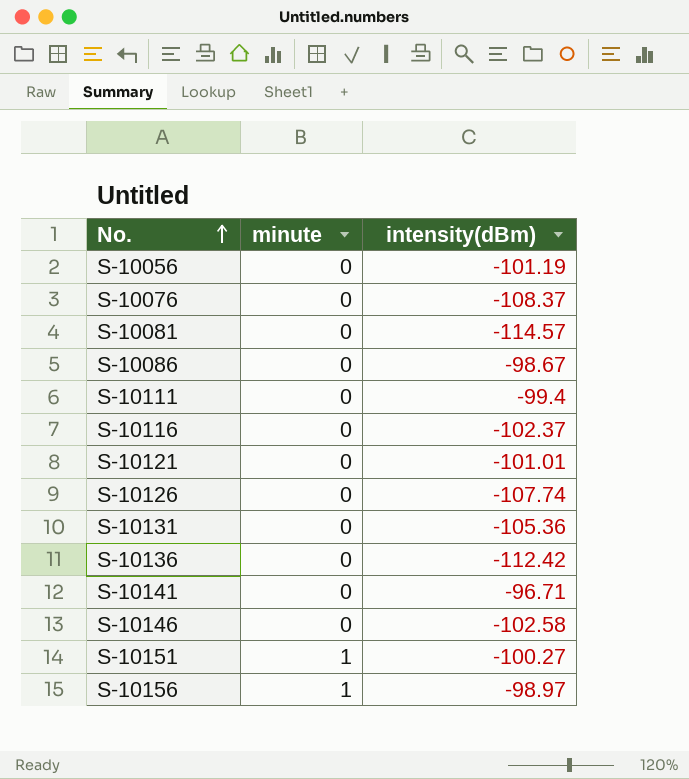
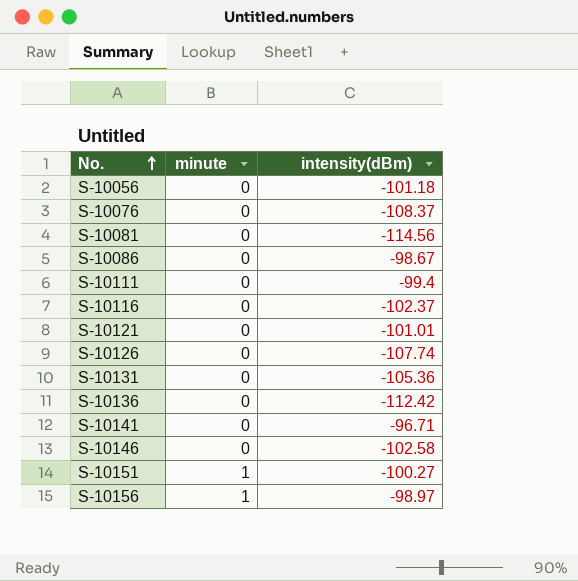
S-10056 | intensity(dBm): -101.19 -> -101.18
S-10081 | intensity(dBm): -114.57 -> -114.56

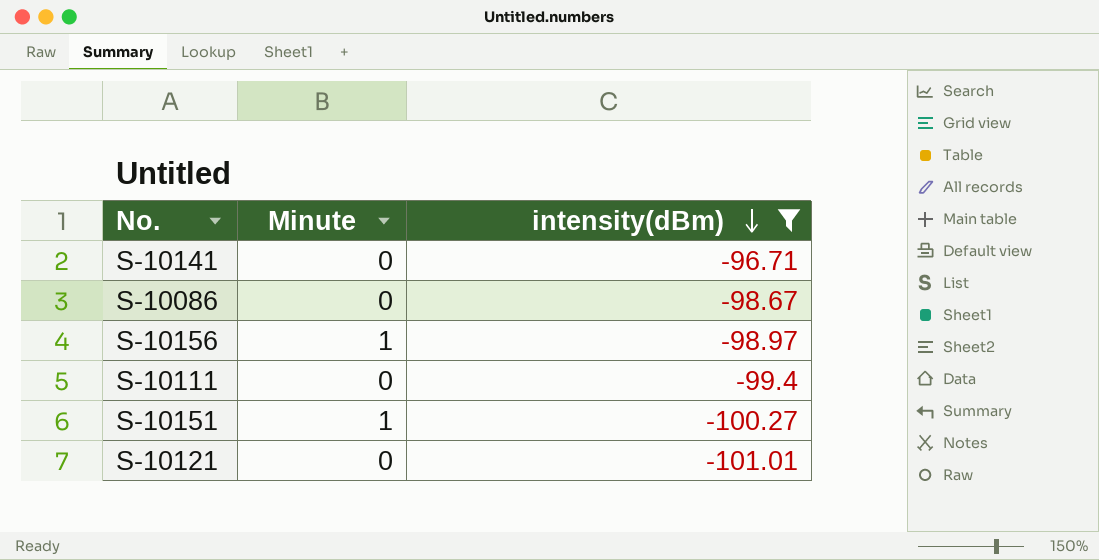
filter: none -> intensity(dBm) >= -101.01
row order: No. ascending -> intensity(dBm) descending
column name: minute -> Minute

